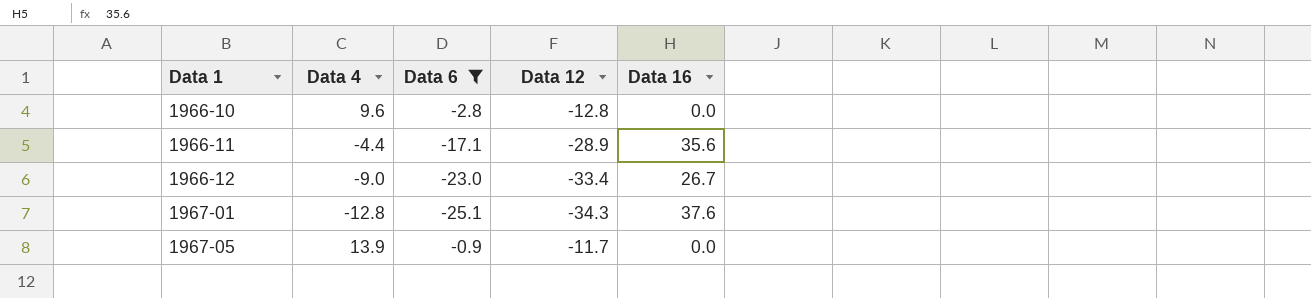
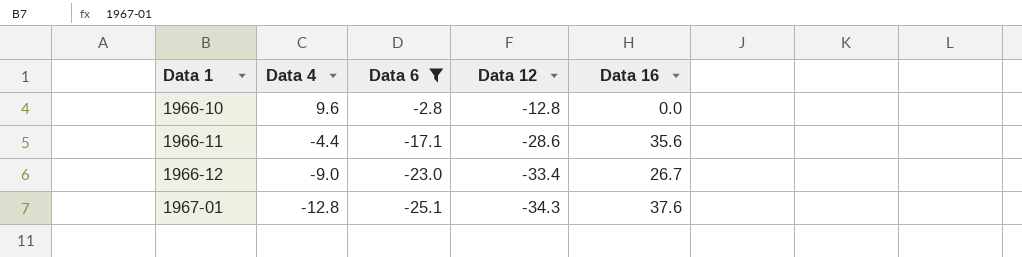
row 1967-05: 13.9 | -0.9 | -11.7 | 0.0 -> none
1966-11 | Data 12: -28.9 -> -28.6

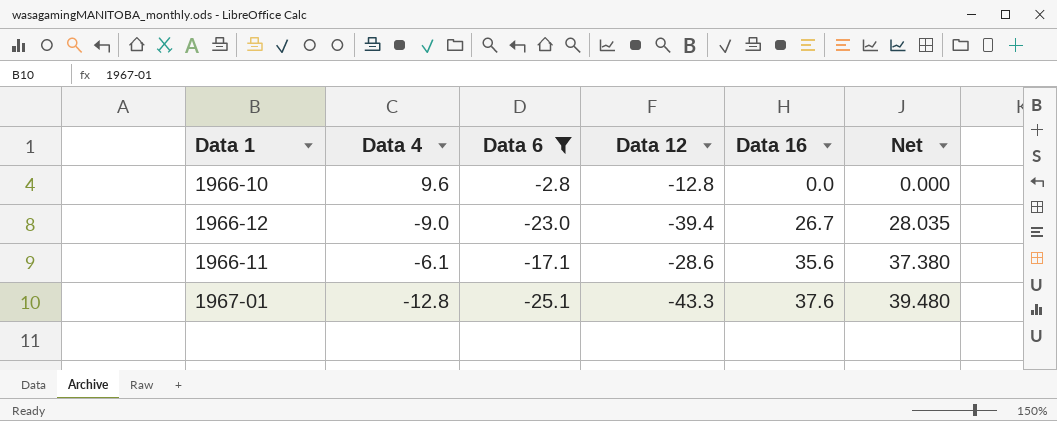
row order: Data 1 ascending -> Data 16 ascending
column Net | formula: none -> [Data 16] * 1.05
1966-12 | Data 12: -33.4 -> -39.4
1966-11 | Data 4: -4.4 -> -6.1
1967-01 | Data 12: -34.3 -> -43.3

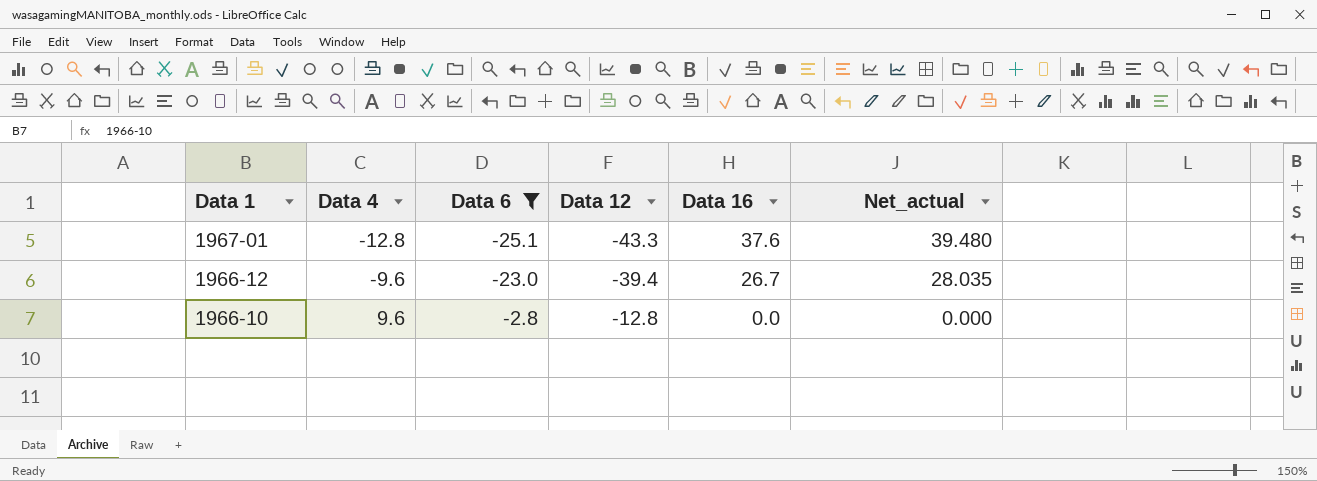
row order: Data 16 ascending -> Data 1 descending
column name: Net -> Net_actual
row 1966-11: -6.1 | -17.1 | -28.6 | 35.6 | 37.380 -> none
1966-12 | Data 4: -9.0 -> -9.6

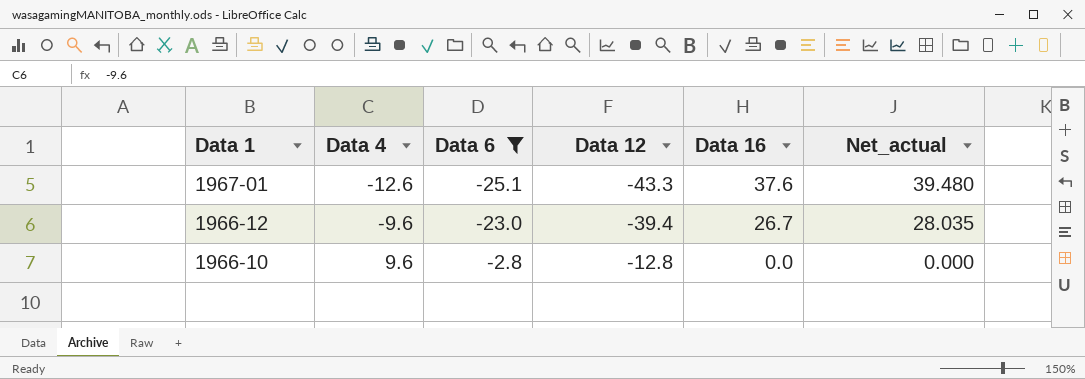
1967-01 | Data 4: -12.8 -> -12.6

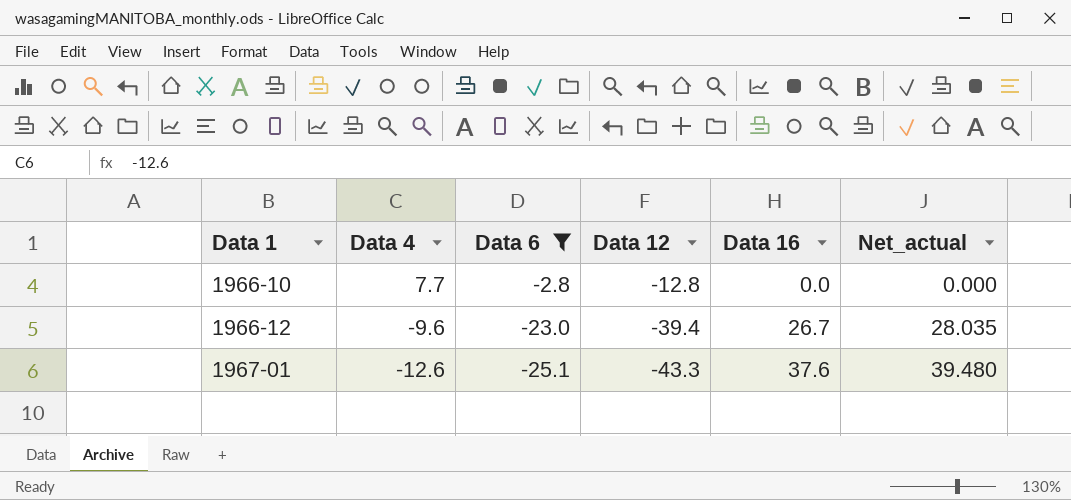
row order: Data 1 descending -> Data 1 ascending
1966-10 | Data 4: 9.6 -> 7.7

